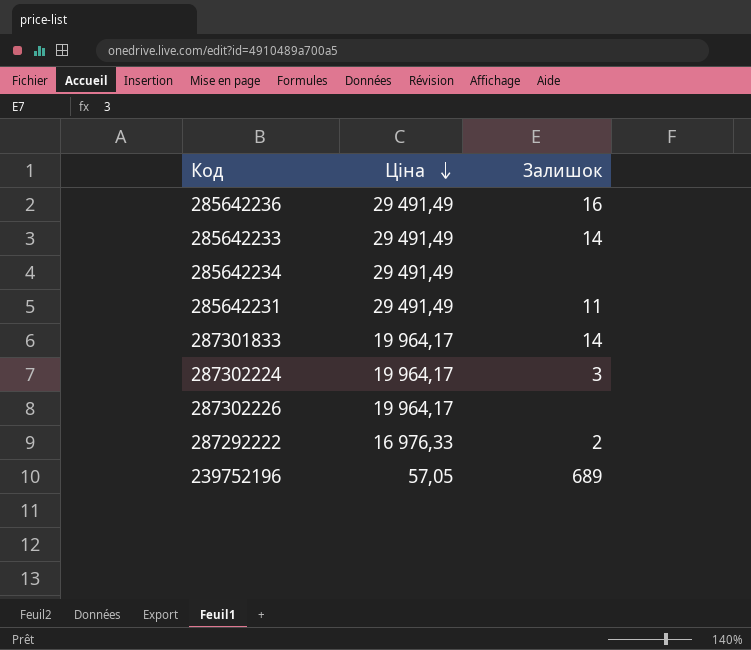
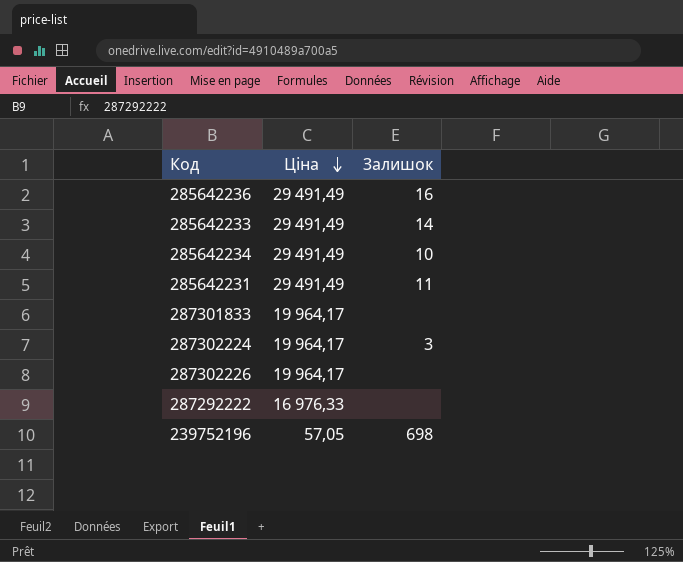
285642234 | Залишок: none -> 10
287301833 | Залишок: 14 -> none
287292222 | Залишок: 2 -> none
239752196 | Залишок: 689 -> 698

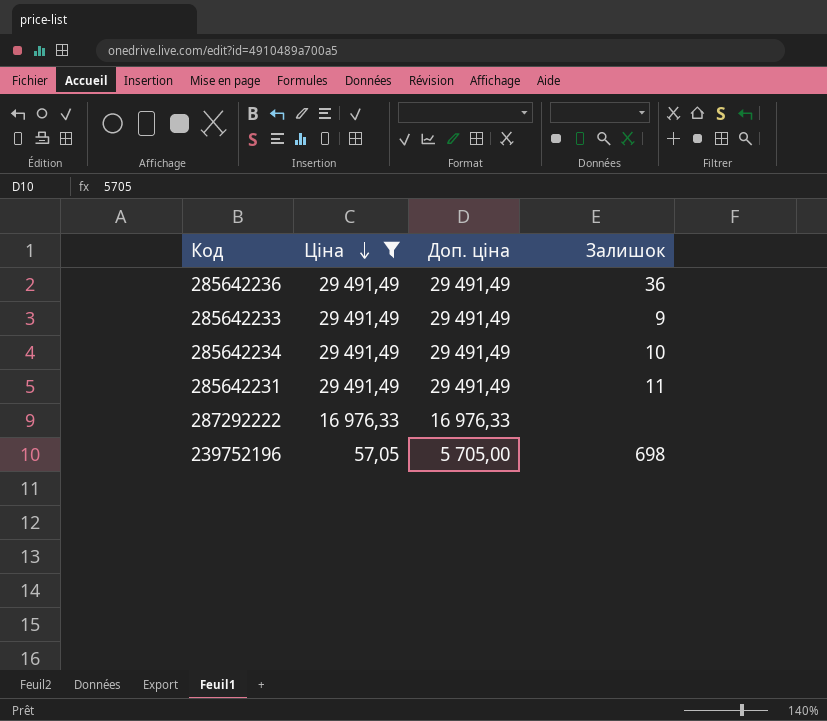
filter: none -> Ціна != 19 964,17
column Доп. ціна | position: none -> 3
285642236 | Залишок: 16 -> 36
285642233 | Залишок: 14 -> 9

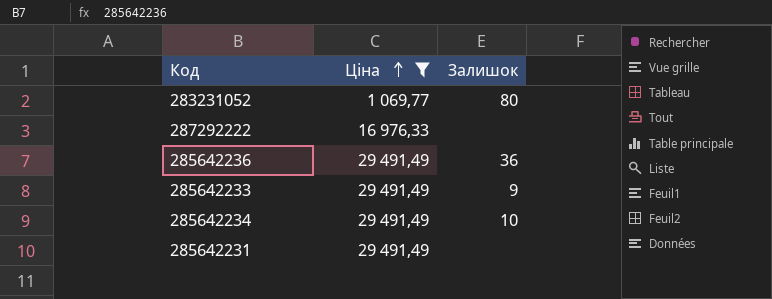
row order: Ціна descending -> Ціна ascending
column Доп. ціна | position: 3 -> none
row 239752196: 57,05 | 5 705,00 | 698 -> none
row 283231052: none -> 1 069,77 | 80
285642231 | Залишок: 11 -> none

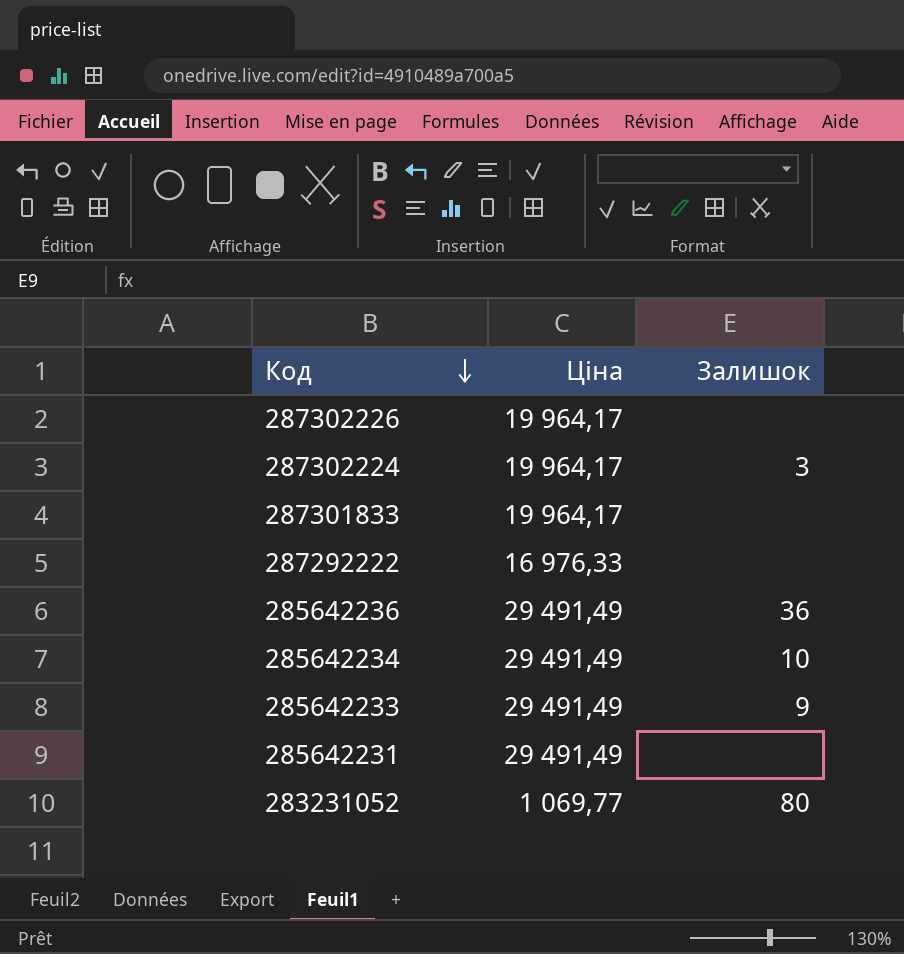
filter: Ціна != 19 964,17 -> none
row order: Ціна ascending -> Код descending

